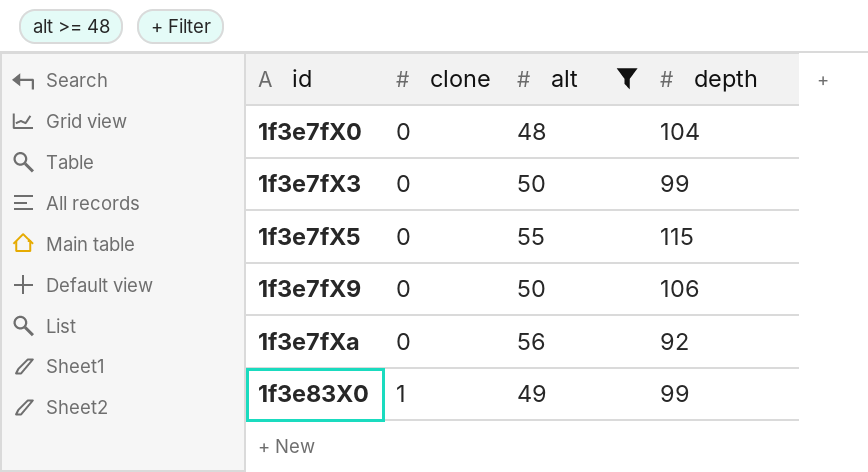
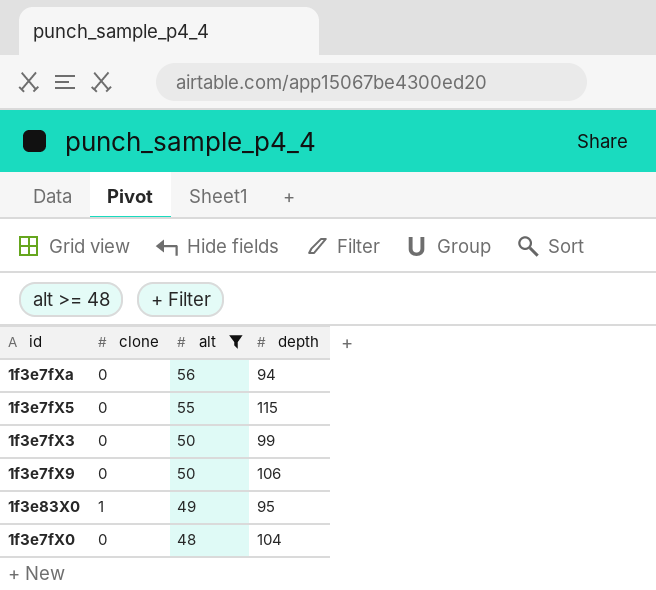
row order: id ascending -> alt descending
1f3e7fXa | depth: 92 -> 94
1f3e83X0 | depth: 99 -> 95

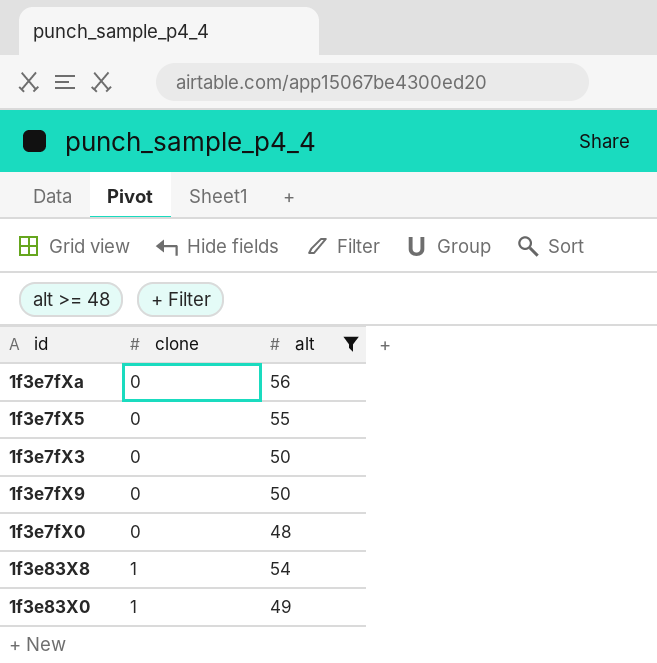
row order: alt descending -> clone ascending
column depth | position: 4 -> none
row 1f3e83X8: none -> 1 | 54

